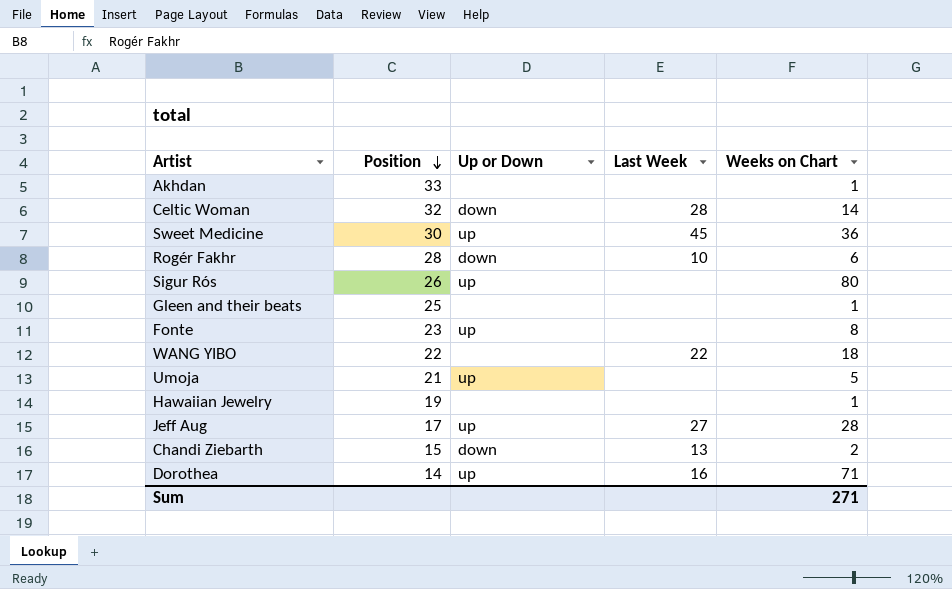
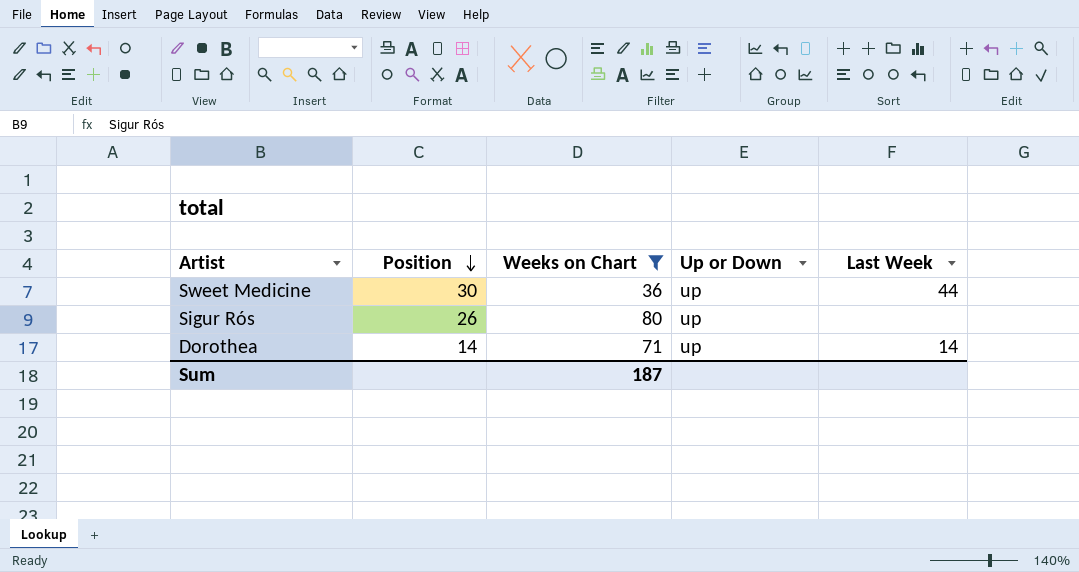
filter: none -> Weeks on Chart >= 36
column Weeks on Chart | position: 5 -> 3
Sweet Medicine | Last Week: 45 -> 44
Dorothea | Last Week: 16 -> 14
Sum | Weeks on Chart: 271 -> 187

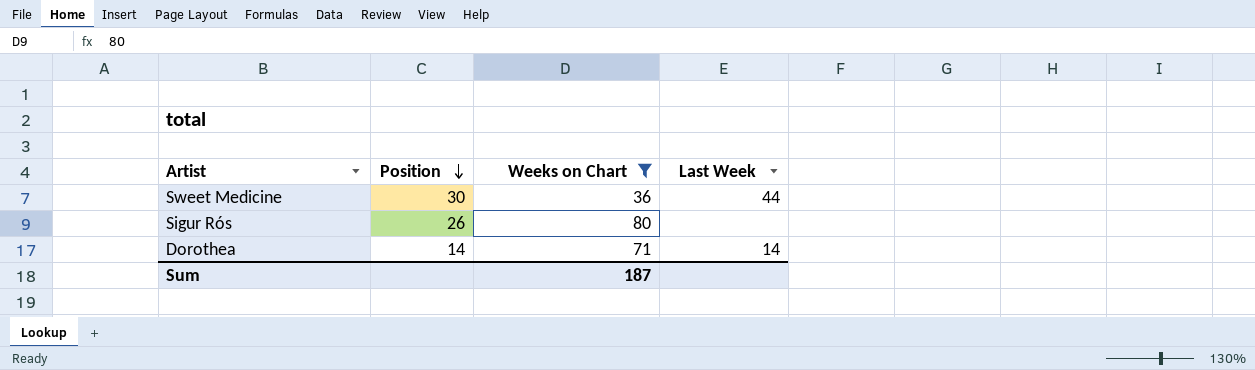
column Up or Down | position: 4 -> none

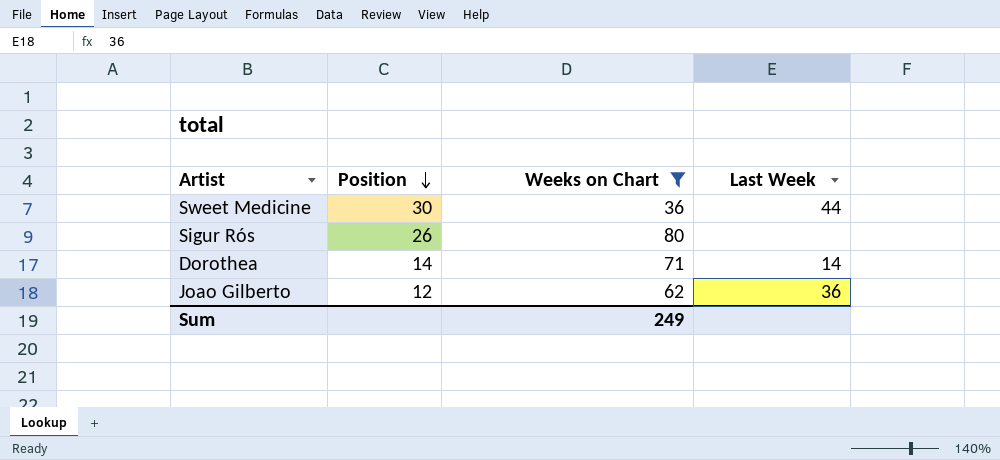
row Joao Gilberto: none -> 12 | 62 | 36
Sum | Weeks on Chart: 187 -> 249

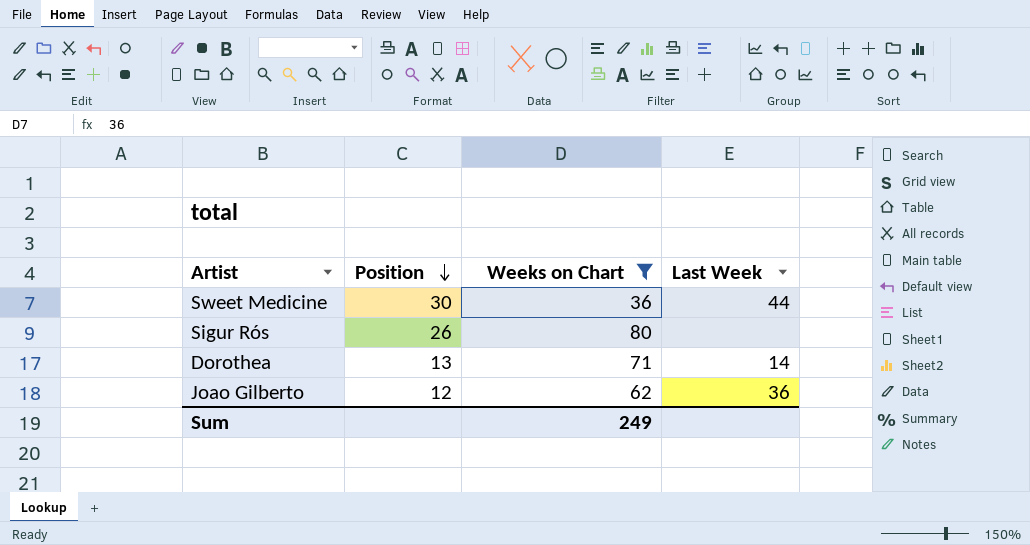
Dorothea | Position: 14 -> 13

